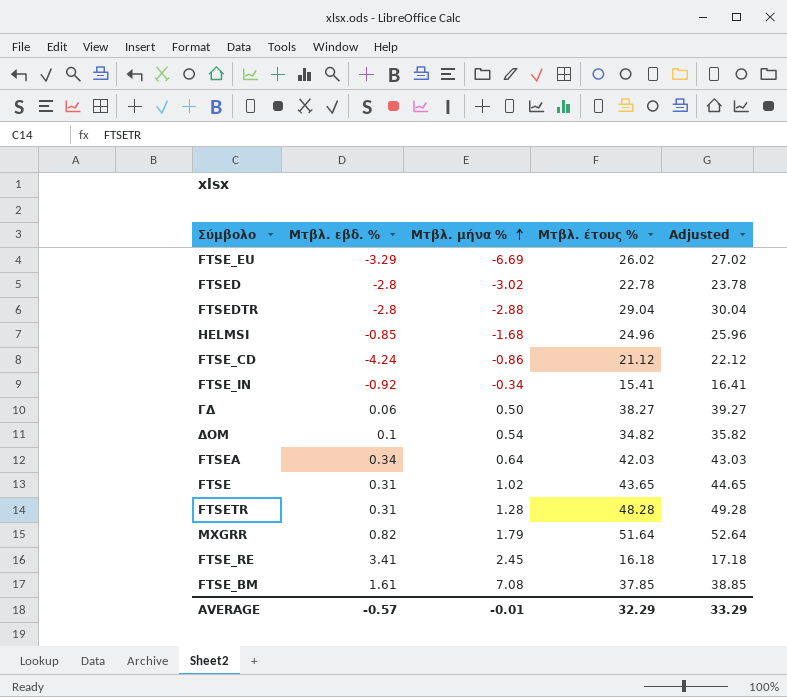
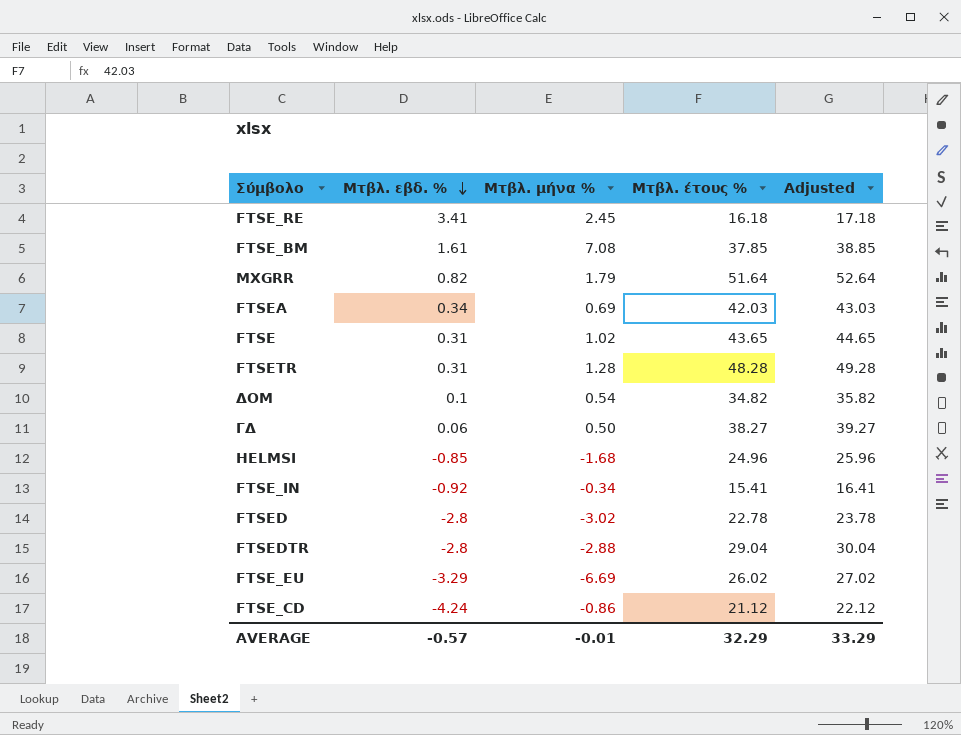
row order: Μτβλ. μήνα % ascending -> Μτβλ. εβδ. % descending
FTSEA | Μτβλ. μήνα %: 0.64 -> 0.69

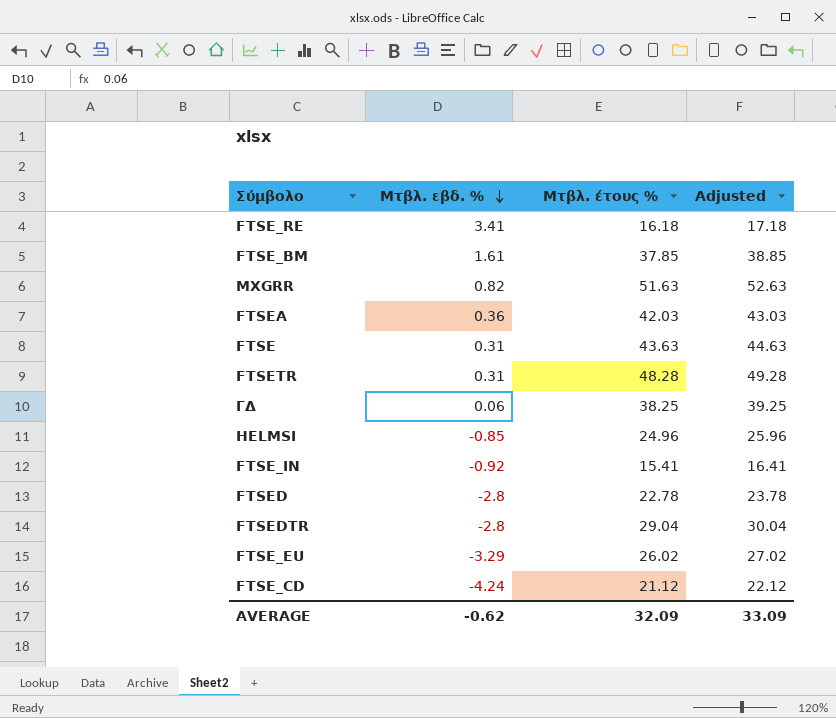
column Μτβλ. μήνα % | position: 3 -> none
row ΔΟΜ: 0.1 | 0.54 | 34.82 | 35.82 -> none
MXGRR | Μτβλ. έτους %: 51.64 -> 51.63
MXGRR | Adjusted: 52.64 -> 52.63
FTSEA | Μτβλ. εβδ. %: 0.34 -> 0.36
FTSE | Μτβλ. έτους %: 43.65 -> 43.63
FTSE | Adjusted: 44.65 -> 44.63
ΓΔ | Μτβλ. έτους %: 38.27 -> 38.25
ΓΔ | Adjusted: 39.27 -> 39.25
AVERAGE | Μτβλ. εβδ. %: -0.57 -> -0.62
AVERAGE | Μτβλ. έτους %: 32.29 -> 32.09
AVERAGE | Adjusted: 33.29 -> 33.09

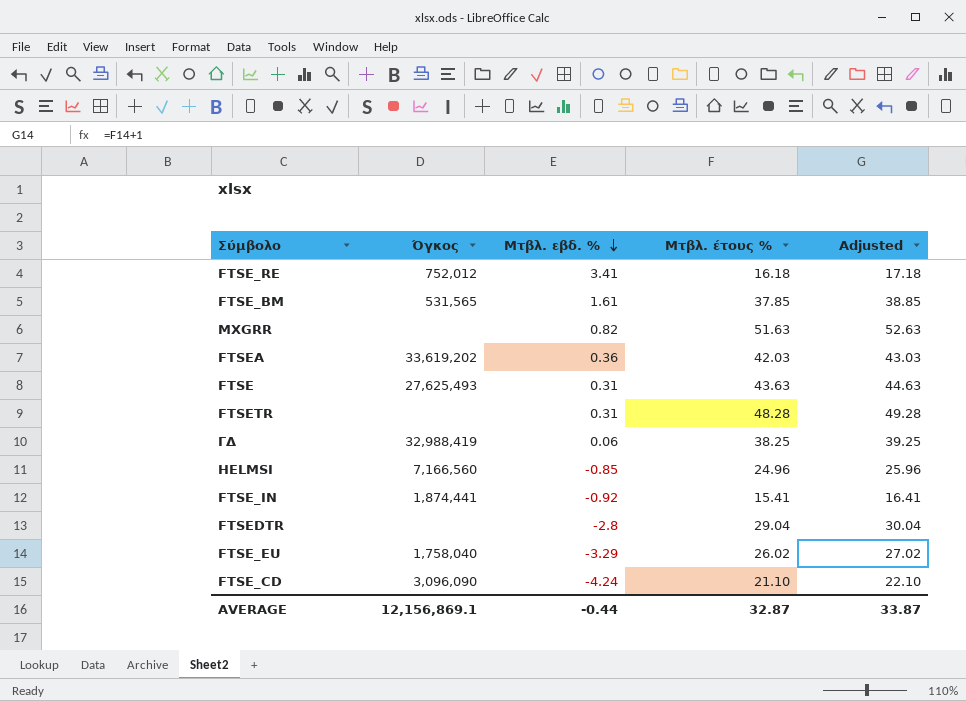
column Όγκος | position: none -> 2
row FTSED: -2.8 | 22.78 | 23.78 -> none
FTSE_CD | Μτβλ. έτους %: 21.12 -> 21.10
FTSE_CD | Adjusted: 22.12 -> 22.10
AVERAGE | Μτβλ. εβδ. %: -0.62 -> -0.44
AVERAGE | Μτβλ. έτους %: 32.09 -> 32.87
AVERAGE | Adjusted: 33.09 -> 33.87

